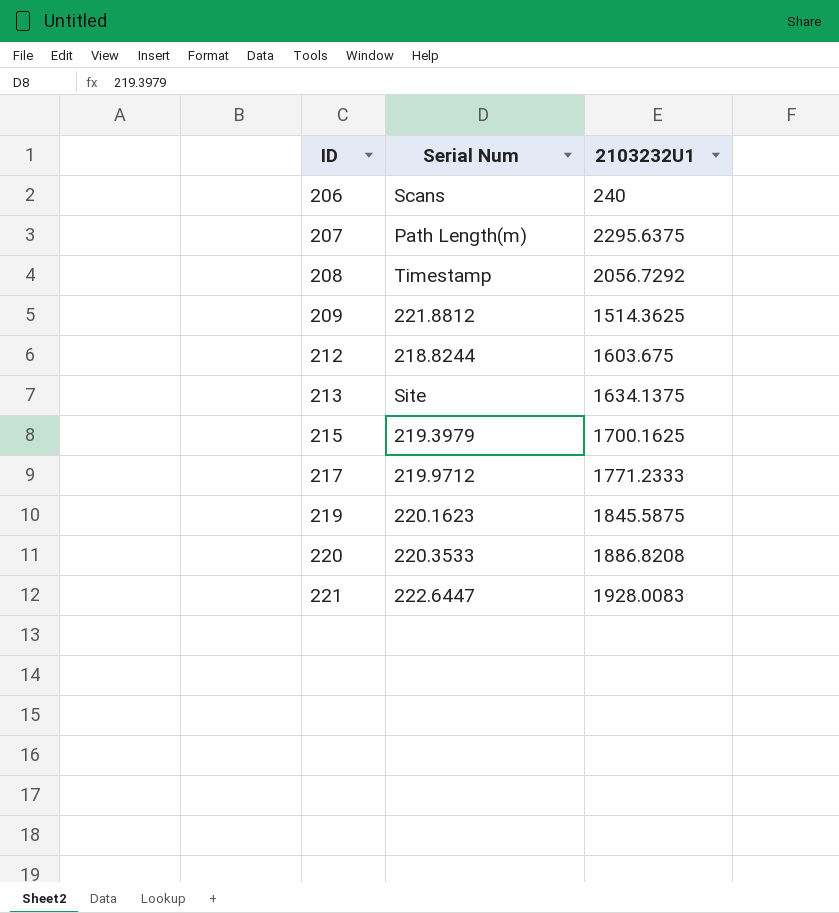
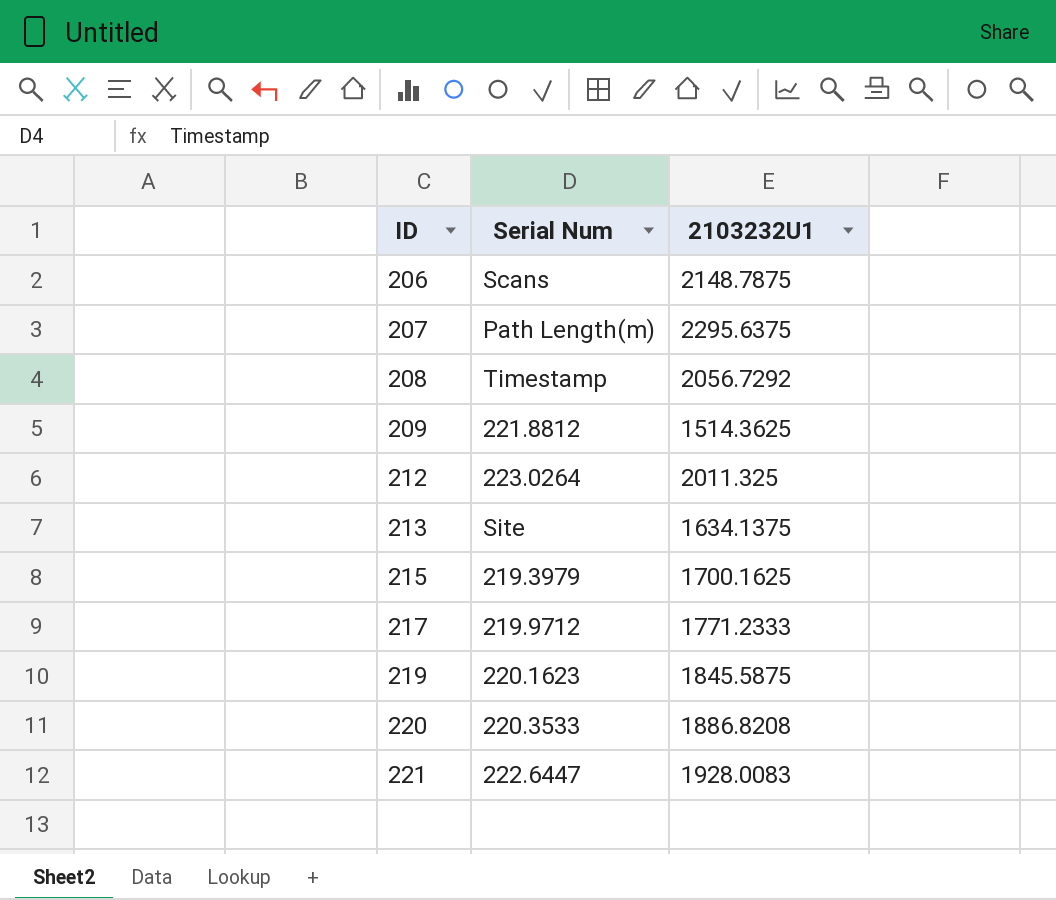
206 | 2103232U1: 240 -> 2148.7875
212 | Serial Num: 218.8244 -> 223.0264
212 | 2103232U1: 1603.675 -> 2011.325

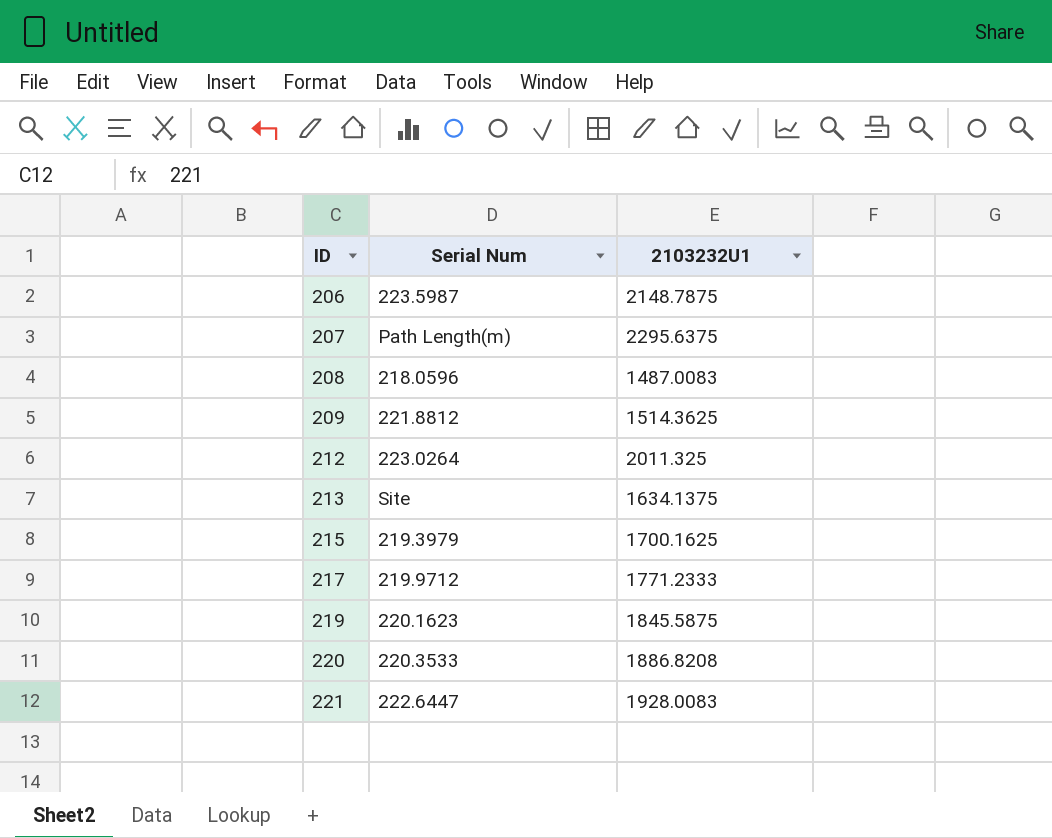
206 | Serial Num: Scans -> 223.5987
208 | Serial Num: Timestamp -> 218.0596
208 | 2103232U1: 2056.7292 -> 1487.0083

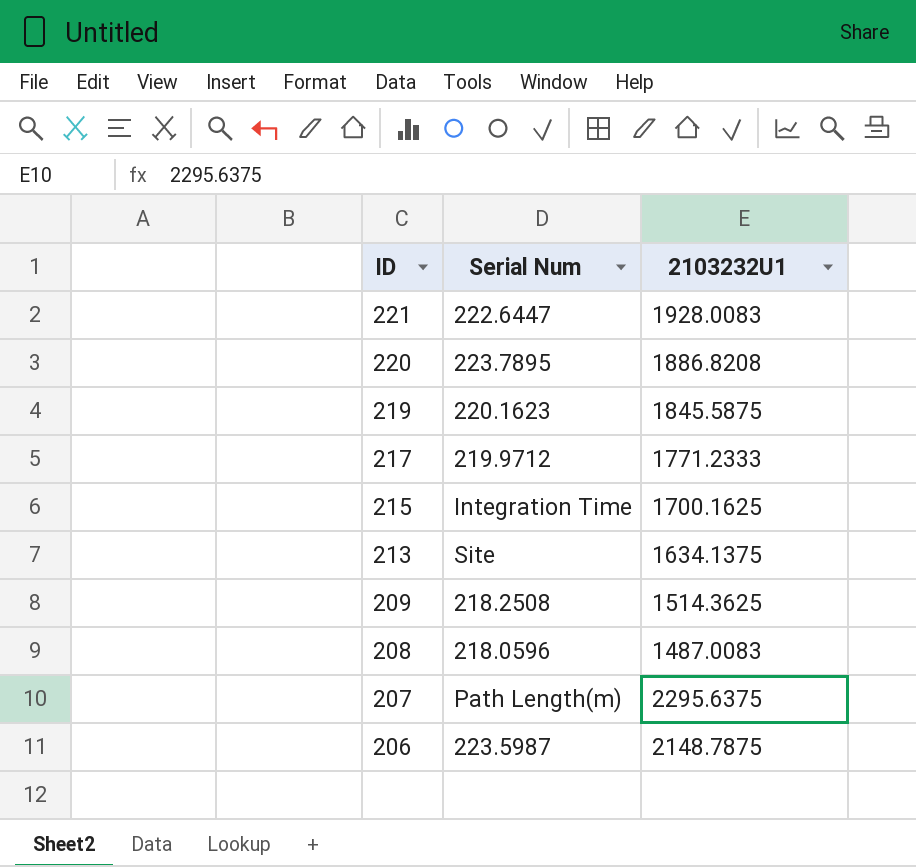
row order: ID ascending -> ID descending
row 212: 223.0264 | 2011.325 -> none
220 | Serial Num: 220.3533 -> 223.7895
215 | Serial Num: 219.3979 -> Integration Time
209 | Serial Num: 221.8812 -> 218.2508

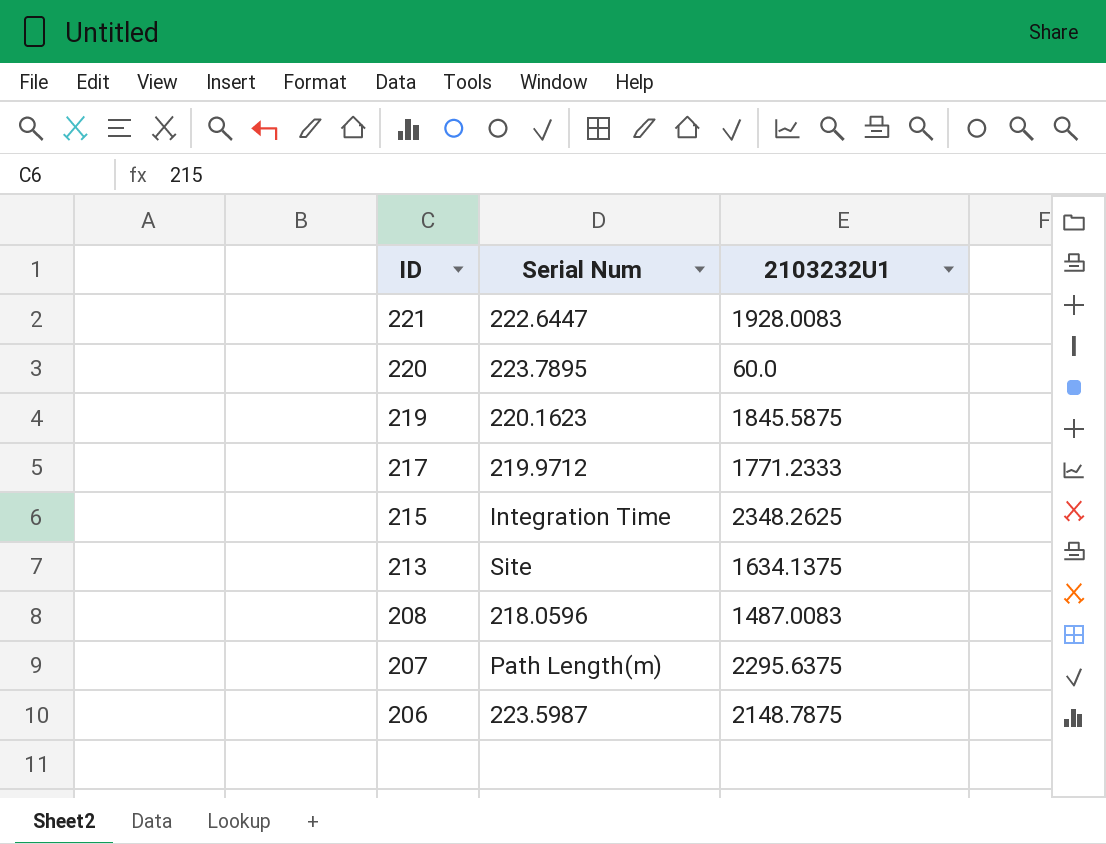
row 209: 218.2508 | 1514.3625 -> none
220 | 2103232U1: 1886.8208 -> 60.0
215 | 2103232U1: 1700.1625 -> 2348.2625

